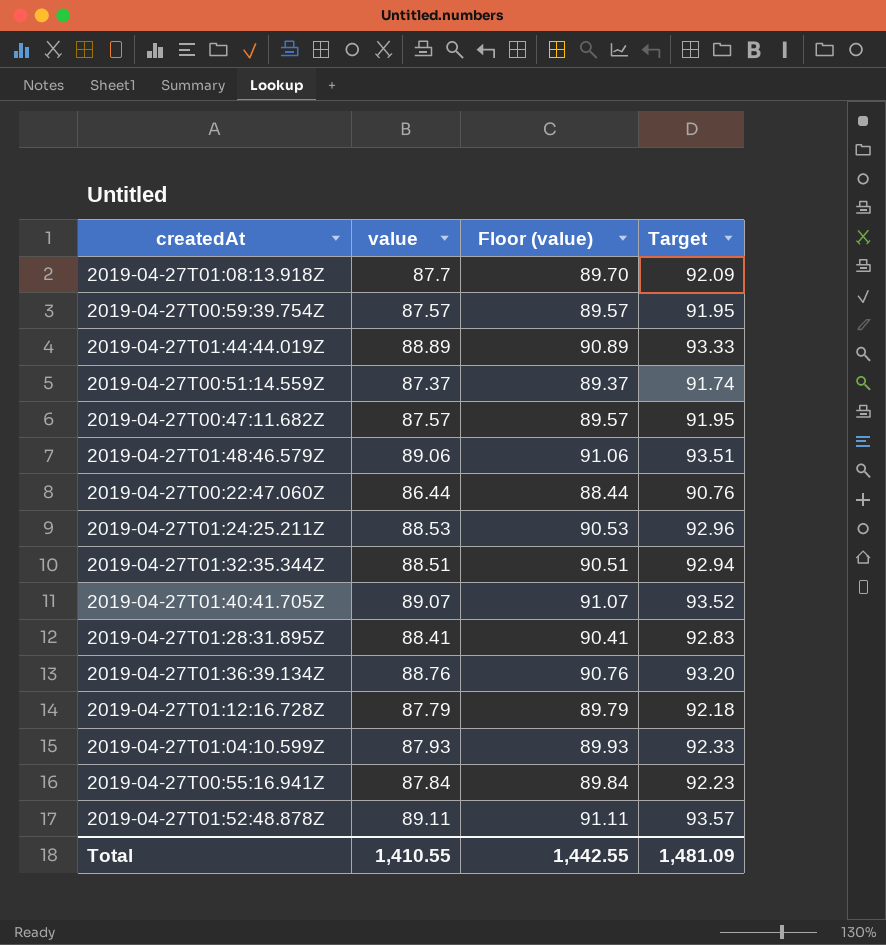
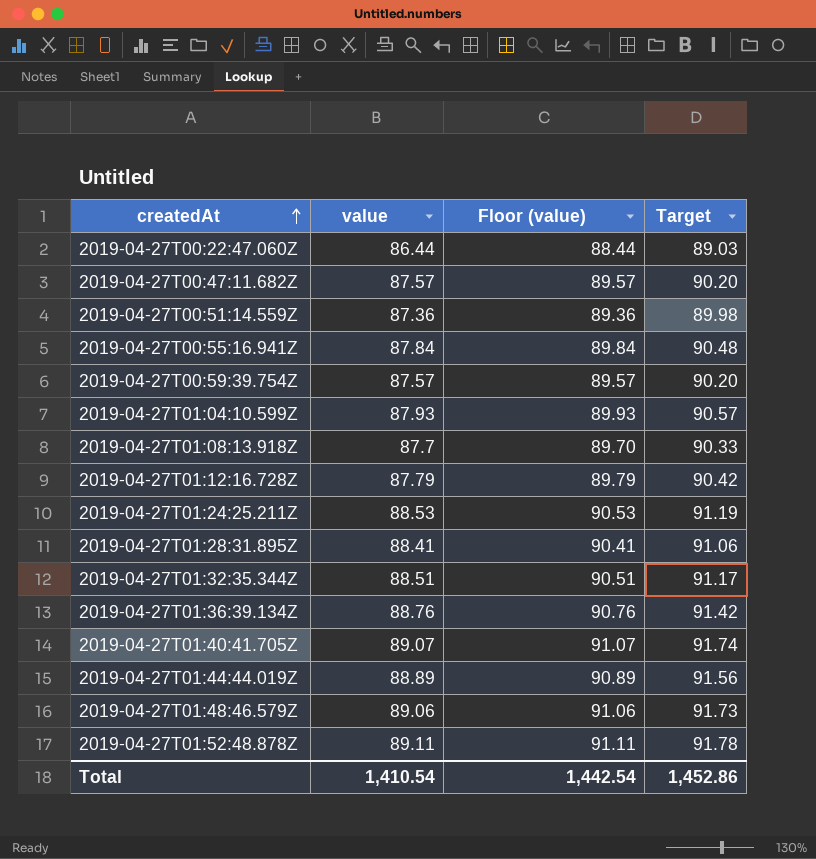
row order: none -> createdAt ascending
column Target | formula: [value] * 1.05 -> [value] * 1.03
2019-04-27T00:51:14.559Z | value: 87.37 -> 87.36
2019-04-27T00:51:14.559Z | Floor (value): 89.37 -> 89.36
Total | value: 1,410.55 -> 1,410.54
Total | Floor (value): 1,442.55 -> 1,442.54
Total | Target: 1,481.09 -> 1,452.86

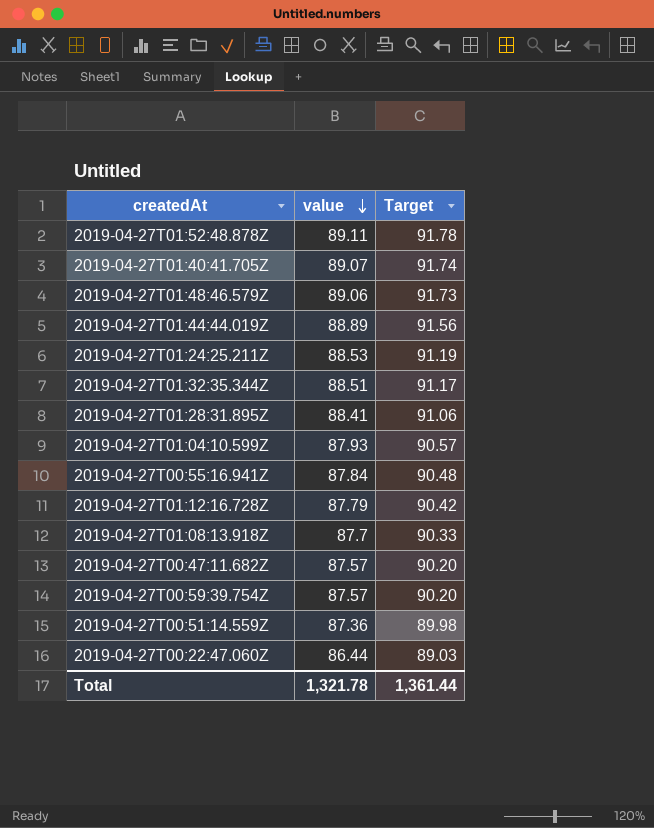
row order: createdAt ascending -> value descending
column Floor (value) | formula: [value] + 2 -> none
row 2019-04-27T01:36:39.134Z: 88.76 | 90.76 | 91.42 -> none
Total | value: 1,410.54 -> 1,321.78
Total | Target: 1,452.86 -> 1,361.44

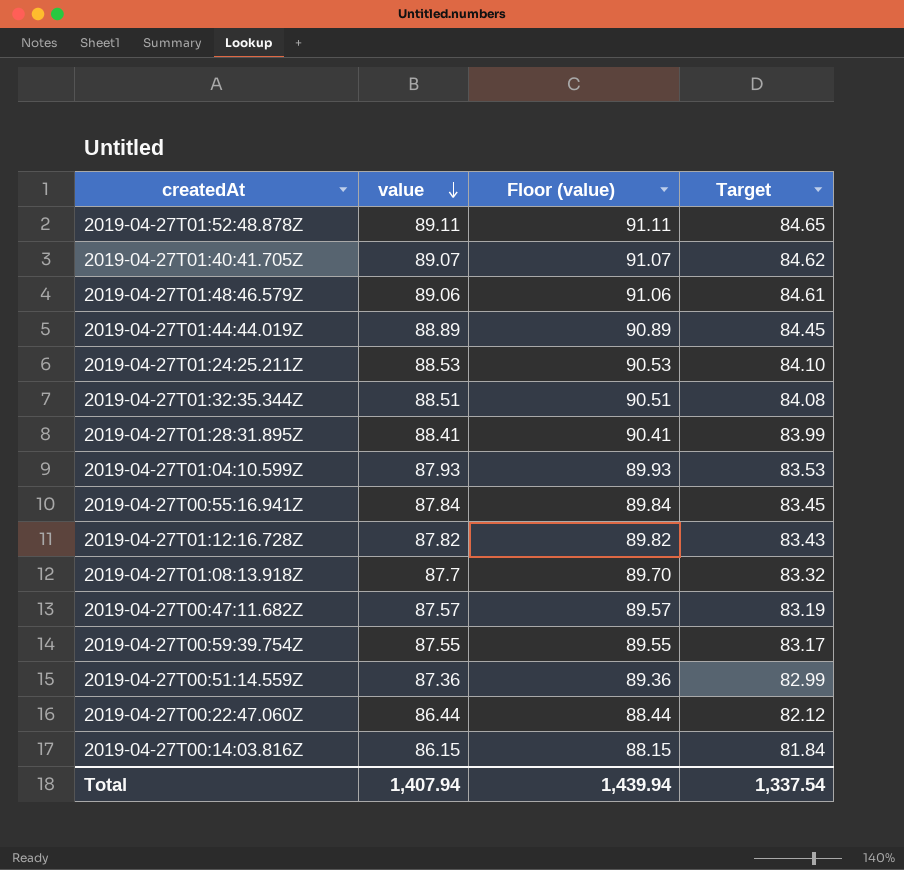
column Floor (value) | formula: none -> [value] + 2
column Target | formula: [value] * 1.03 -> [value] * 0.95
2019-04-27T01:12:16.728Z | value: 87.79 -> 87.82
2019-04-27T00:59:39.754Z | value: 87.57 -> 87.55
row 2019-04-27T00:14:03.816Z: none -> 86.15 | 88.15 | 81.84
Total | value: 1,321.78 -> 1,407.94
Total | Target: 1,361.44 -> 1,337.54

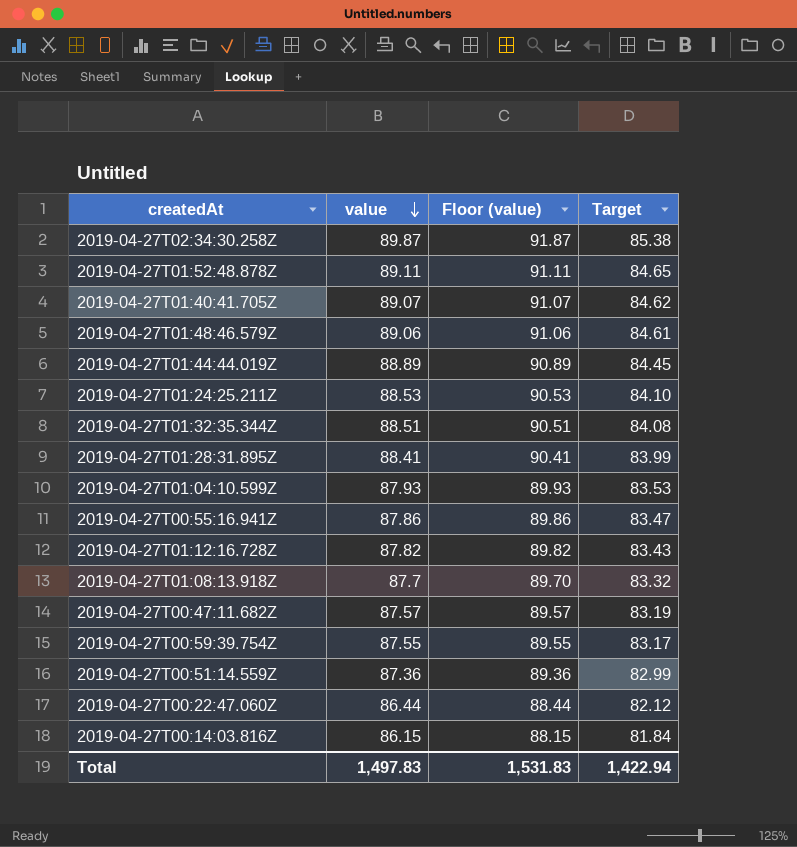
row 2019-04-27T02:34:30.258Z: none -> 89.87 | 91.87 | 85.38
2019-04-27T00:55:16.941Z | value: 87.84 -> 87.86
2019-04-27T00:55:16.941Z | Floor (value): 89.84 -> 89.86
2019-04-27T00:55:16.941Z | Target: 83.45 -> 83.47
Total | value: 1,407.94 -> 1,497.83
Total | Floor (value): 1,439.94 -> 1,531.83
Total | Target: 1,337.54 -> 1,422.94

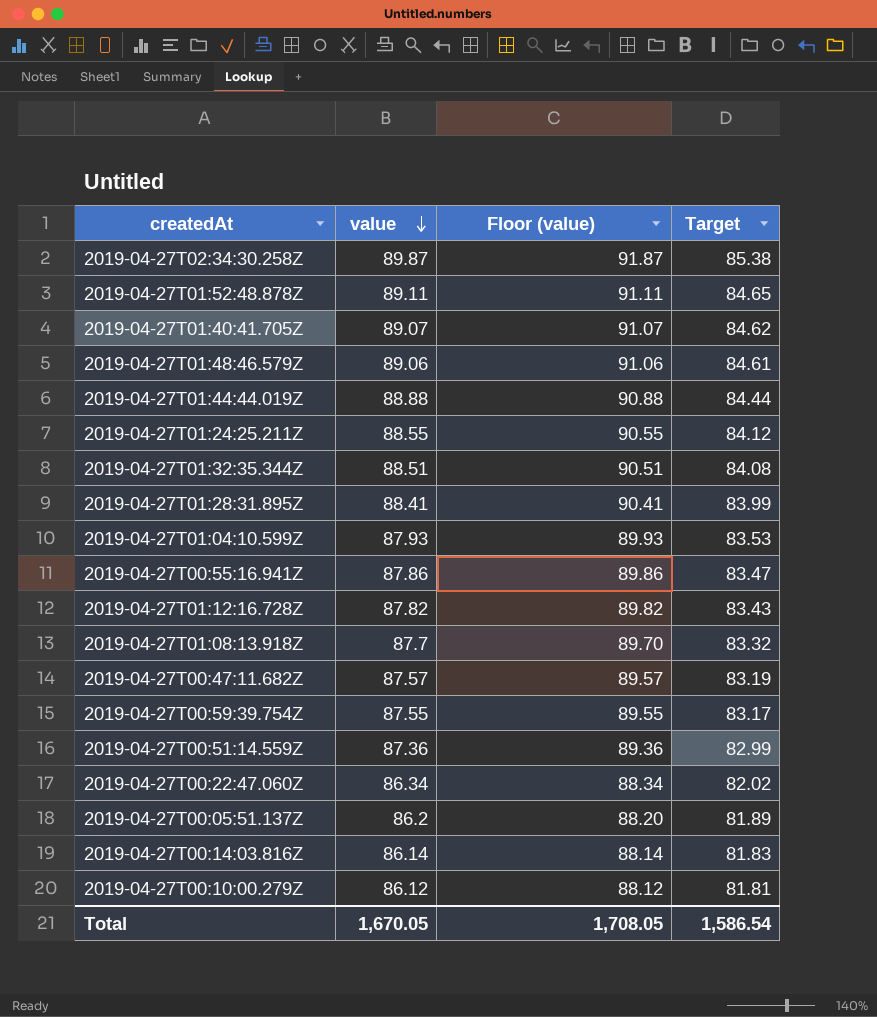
2019-04-27T01:44:44.019Z | value: 88.89 -> 88.88
2019-04-27T01:44:44.019Z | Floor (value): 90.89 -> 90.88
2019-04-27T01:44:44.019Z | Target: 84.45 -> 84.44
2019-04-27T01:24:25.211Z | value: 88.53 -> 88.55
2019-04-27T01:24:25.211Z | Floor (value): 90.53 -> 90.55
2019-04-27T01:24:25.211Z | Target: 84.10 -> 84.12
2019-04-27T00:22:47.060Z | value: 86.44 -> 86.34
2019-04-27T00:22:47.060Z | Floor (value): 88.44 -> 88.34
2019-04-27T00:22:47.060Z | Target: 82.12 -> 82.02
row 2019-04-27T00:05:51.137Z: none -> 86.2 | 88.20 | 81.89
2019-04-27T00:14:03.816Z | value: 86.15 -> 86.14
2019-04-27T00:14:03.816Z | Floor (value): 88.15 -> 88.14
2019-04-27T00:14:03.816Z | Target: 81.84 -> 81.83
row 2019-04-27T00:10:00.279Z: none -> 86.12 | 88.12 | 81.81
Total | value: 1,497.83 -> 1,670.05
Total | Floor (value): 1,531.83 -> 1,708.05
Total | Target: 1,422.94 -> 1,586.54

